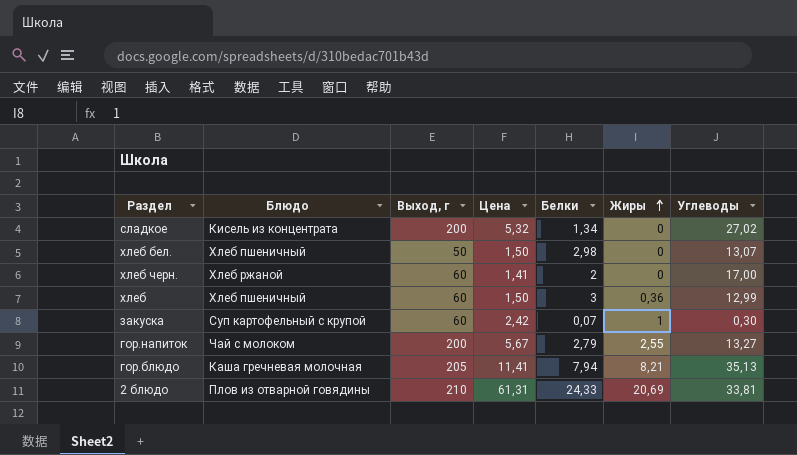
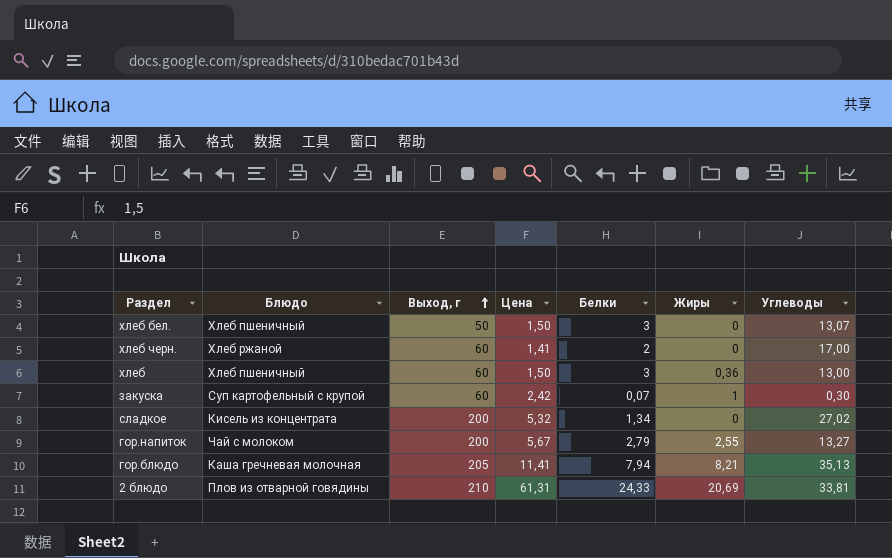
row order: Жиры ascending -> Выход, г ascending
хлеб бел. | Белки: 2,98 -> 3
хлеб | Углеводы: 12,99 -> 13,00

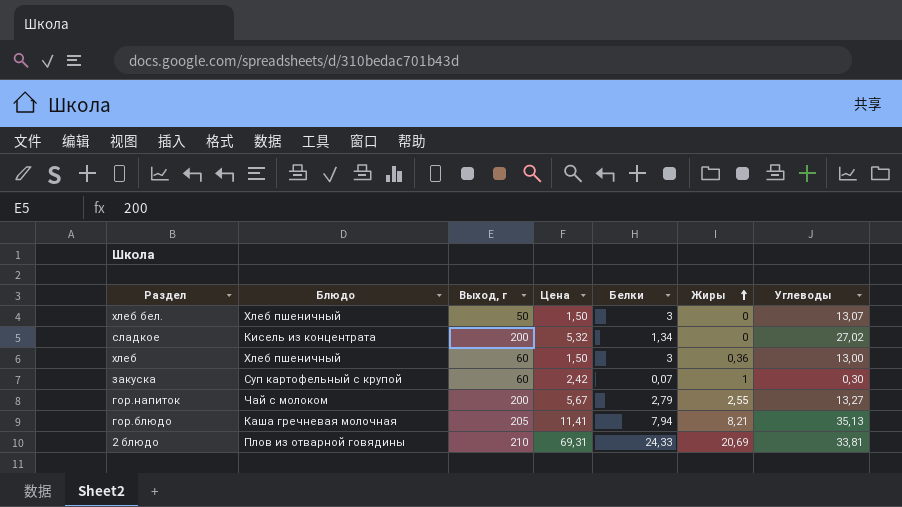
row order: Выход, г ascending -> Жиры ascending
row хлеб черн.: Хлеб ржаной | 60 | 1,41 | 2 | 0 | 17,00 -> none
2 блюдо | Цена: 61,31 -> 69,31

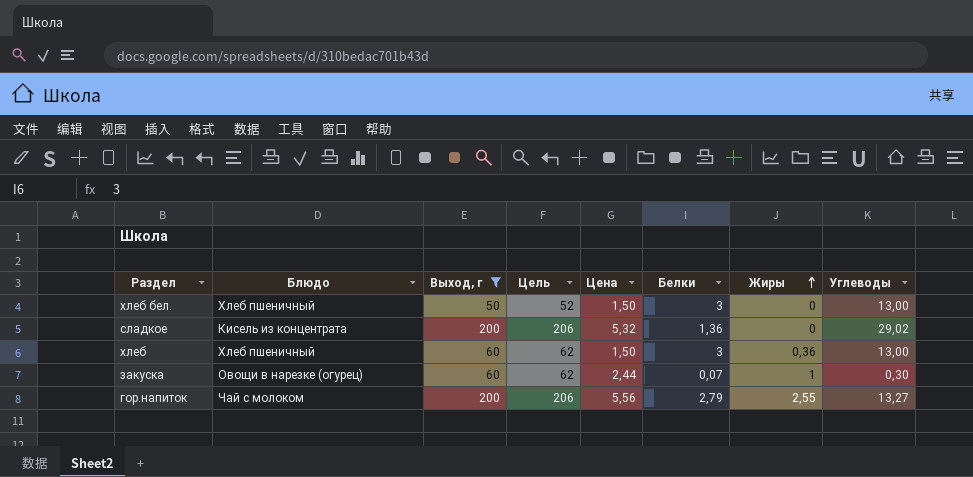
filter: none -> Выход, г <= 200
column Цель | formula: none -> [Выход, г] * 1,03
хлеб бел. | Углеводы: 13,07 -> 13,00
сладкое | Белки: 1,34 -> 1,36
сладкое | Углеводы: 27,02 -> 29,02
закуска | Блюдо: Суп картофельный с крупой -> Овощи в нарезке (огурец)
закуска | Цена: 2,42 -> 2,44
гор.напиток | Цена: 5,67 -> 5,56

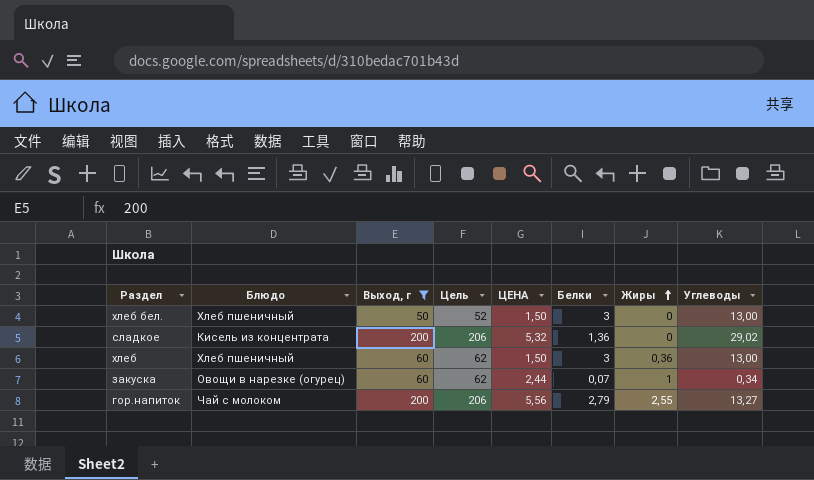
column name: Цена -> ЦЕНА
закуска | Углеводы: 0,30 -> 0,34

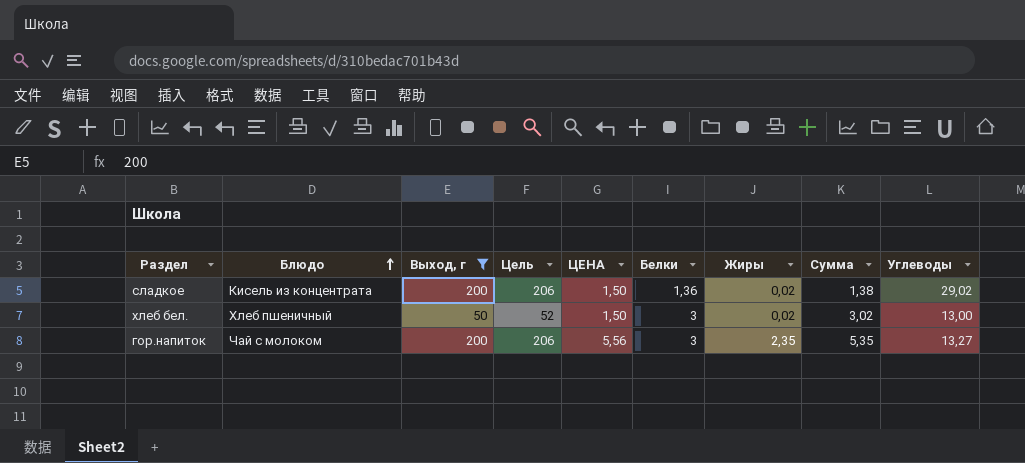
row order: Жиры ascending -> Блюдо ascending
column Сумма | formula: none -> [Белки] + [Жиры]
row хлеб: Хлеб пшеничный | 60 | 62 | 1,50 | 3 | 0,36 | 13,00 -> none
row закуска: Овощи в нарезке (огурец) | 60 | 62 | 2,44 | 0,07 | 1 | 0,34 -> none
сладкое | ЦЕНА: 5,32 -> 1,50
сладкое | Жиры: 0 -> 0,02
хлеб бел. | Жиры: 0 -> 0,02
гор.напиток | Белки: 2,79 -> 3
гор.напиток | Жиры: 2,55 -> 2,35

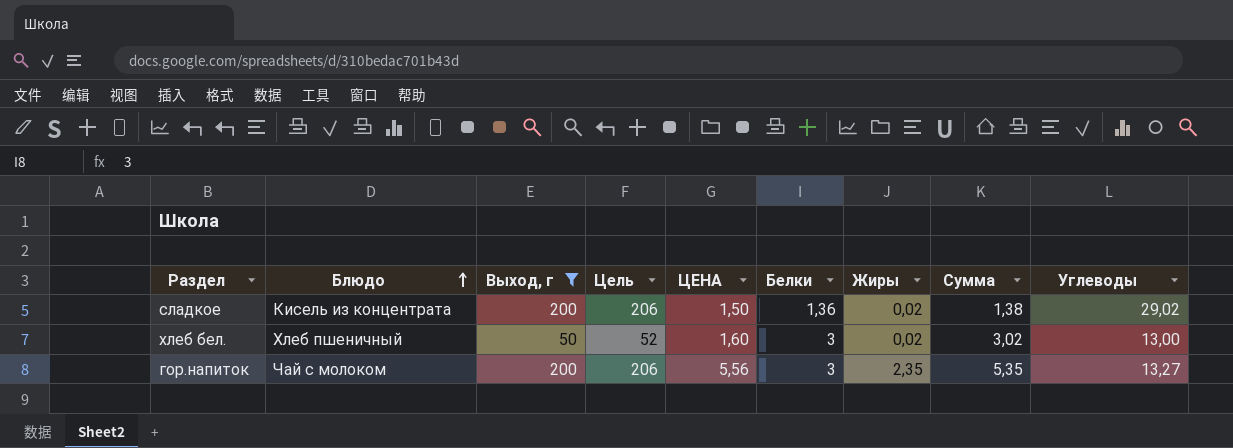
хлеб бел. | ЦЕНА: 1,50 -> 1,60

